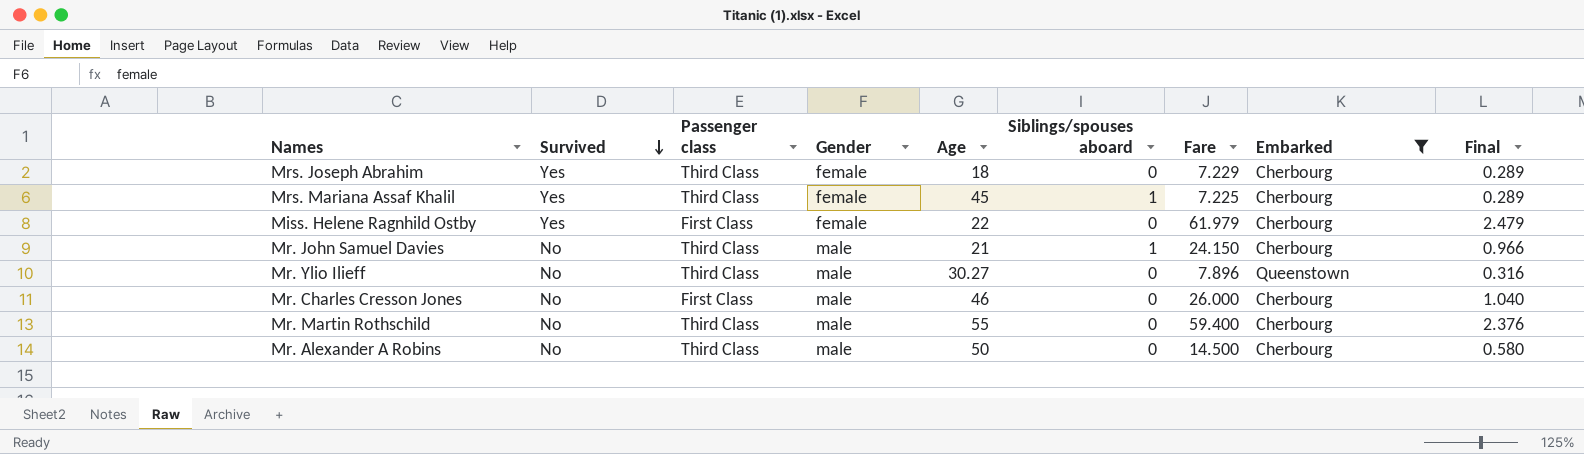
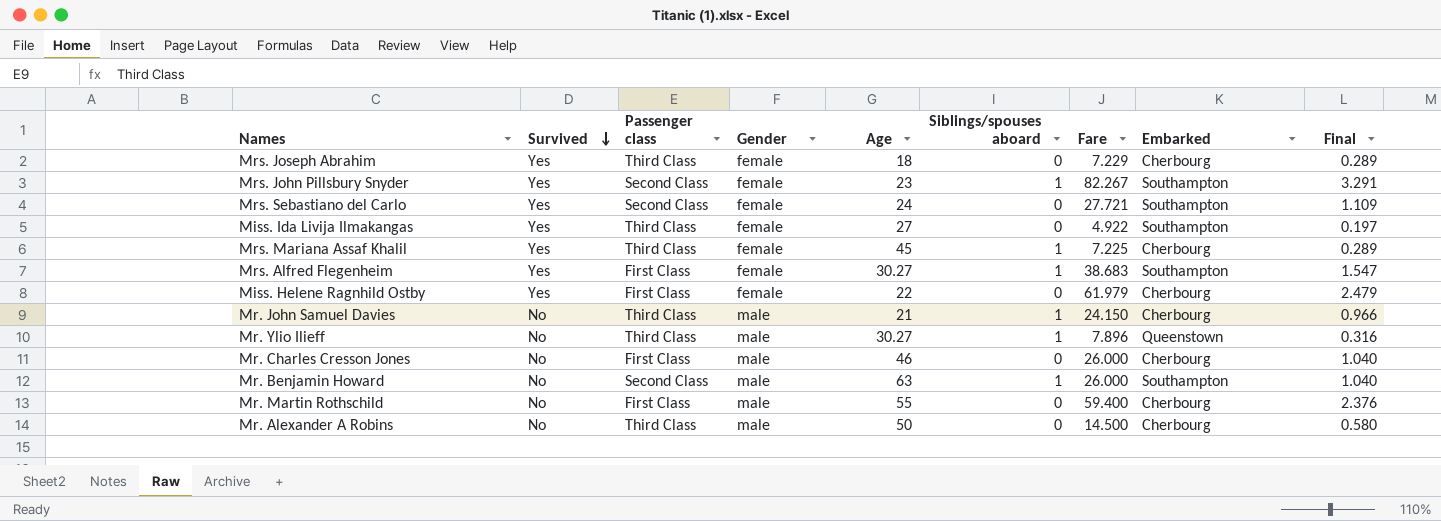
filter: Embarked != Southampton -> none
Mr. Ylio Ilieff | Siblings/spouses aboard: 0 -> 1
Mr. Martin Rothschild | Passenger class: Third Class -> First Class

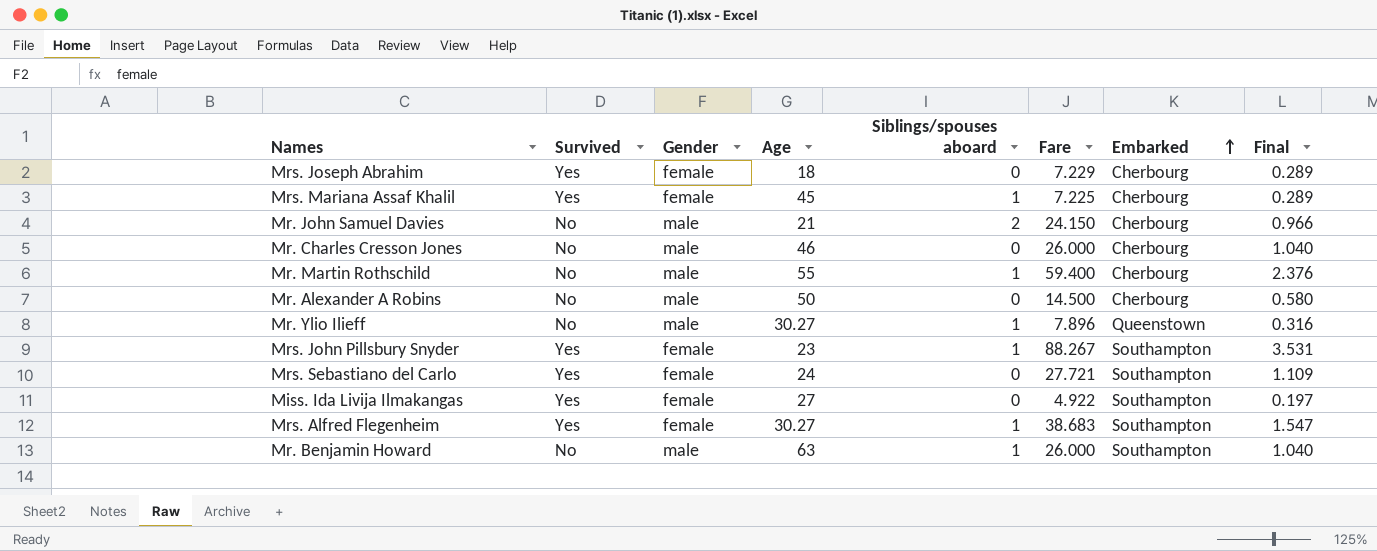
row order: Survived descending -> Embarked ascending
column Passenger class | position: 3 -> none
row Miss. Helene Ragnhild Ostby: Yes | First Class | female | 22 | 0 | 61.979 | Cherbourg | 2.479 -> none
Mr. John Samuel Davies | Siblings/spouses aboard: 1 -> 2
Mr. Martin Rothschild | Siblings/spouses aboard: 0 -> 1
Mrs. John Pillsbury Snyder | Fare: 82.267 -> 88.267
Mrs. John Pillsbury Snyder | Final: 3.291 -> 3.531

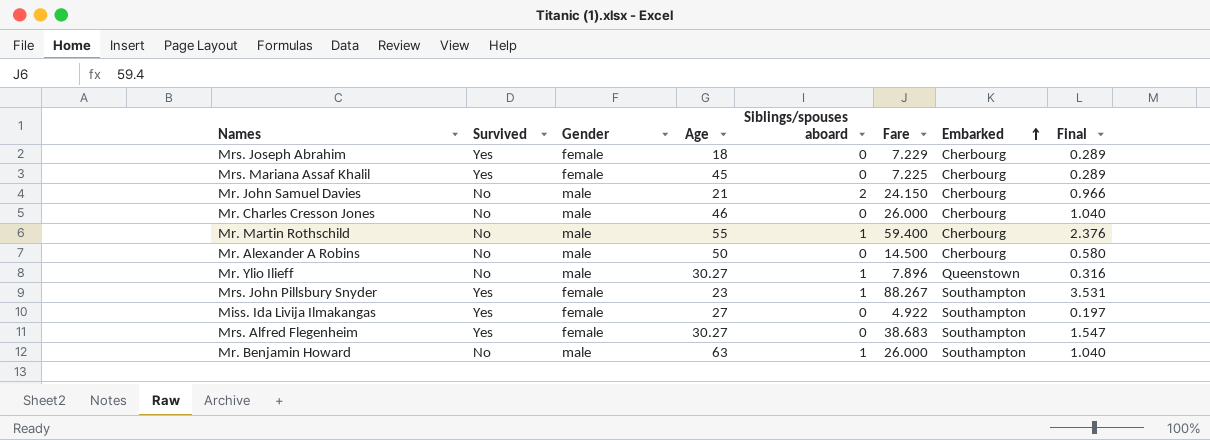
row Mrs. Sebastiano del Carlo: Yes | female | 24 | 0 | 27.721 | Southampton | 1.109 -> none
Mrs. Mariana Assaf Khalil | Siblings/spouses aboard: 1 -> 0
Mrs. Alfred Flegenheim | Siblings/spouses aboard: 1 -> 0

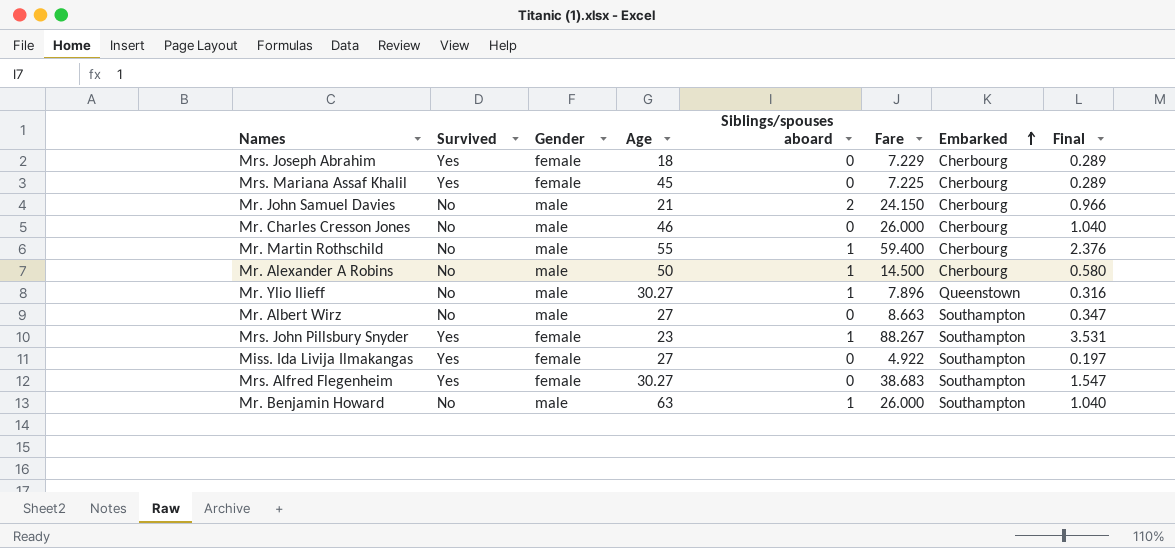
Mr. Alexander A Robins | Siblings/spouses aboard: 0 -> 1
row Mr. Albert Wirz: none -> No | male | 27 | 0 | 8.663 | Southampton | 0.347

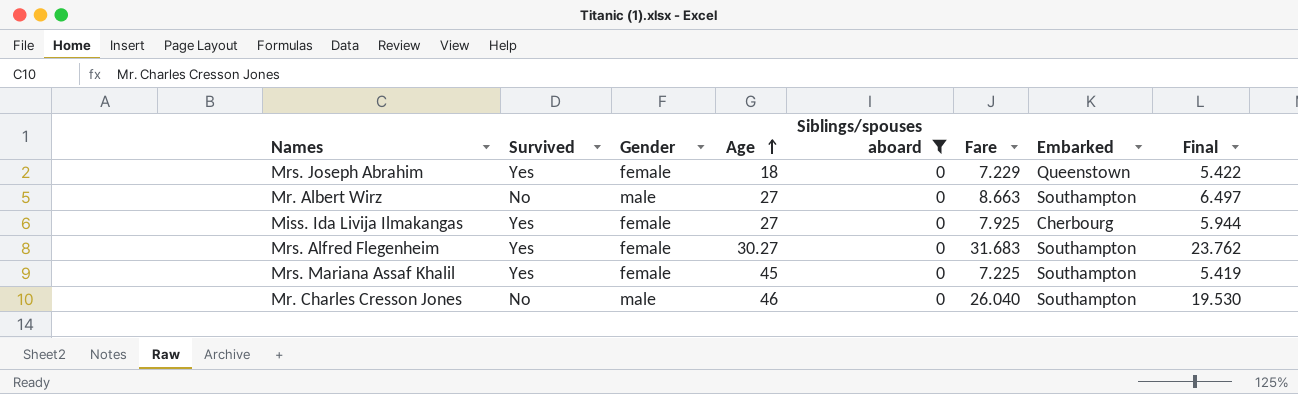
filter: none -> Siblings/spouses aboard = 0
row order: Embarked ascending -> Age ascending
column Final | formula: [Fare] * 0.04 -> [Fare] * 0.75
Mrs. Joseph Abrahim | Embarked: Cherbourg -> Queenstown
Miss. Ida Livija Ilmakangas | Fare: 4.922 -> 7.925
Miss. Ida Livija Ilmakangas | Embarked: Southampton -> Cherbourg
Mrs. Alfred Flegenheim | Fare: 38.683 -> 31.683
Mrs. Mariana Assaf Khalil | Embarked: Cherbourg -> Southampton
Mr. Charles Cresson Jones | Fare: 26.000 -> 26.040
Mr. Charles Cresson Jones | Embarked: Cherbourg -> Southampton

